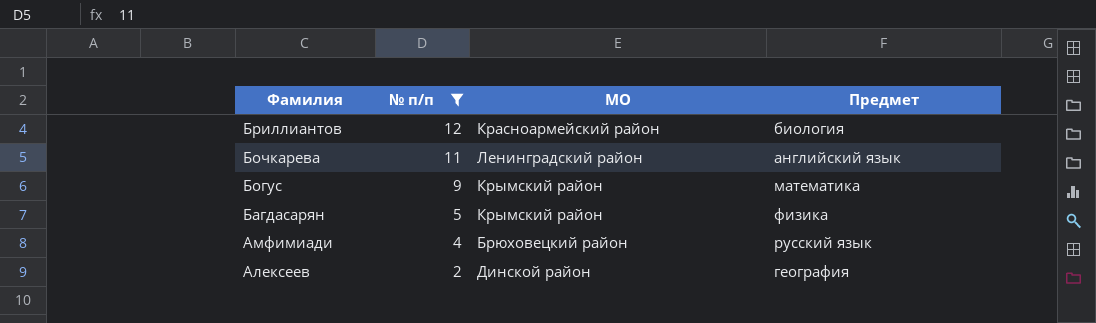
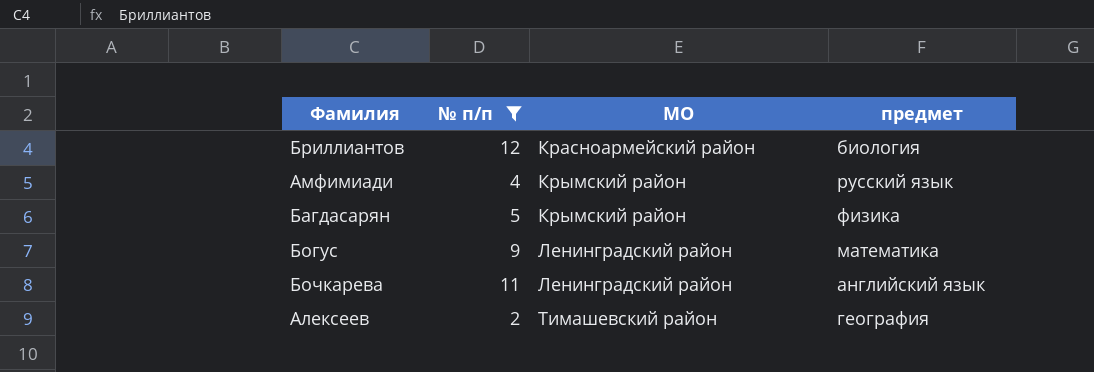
row order: Фамилия descending -> МО ascending
column name: Предмет -> предмет
Амфимиади | МО: Брюховецкий район -> Крымский район
Богус | МО: Крымский район -> Ленинградский район
Алексеев | МО: Динской район -> Тимашевский район

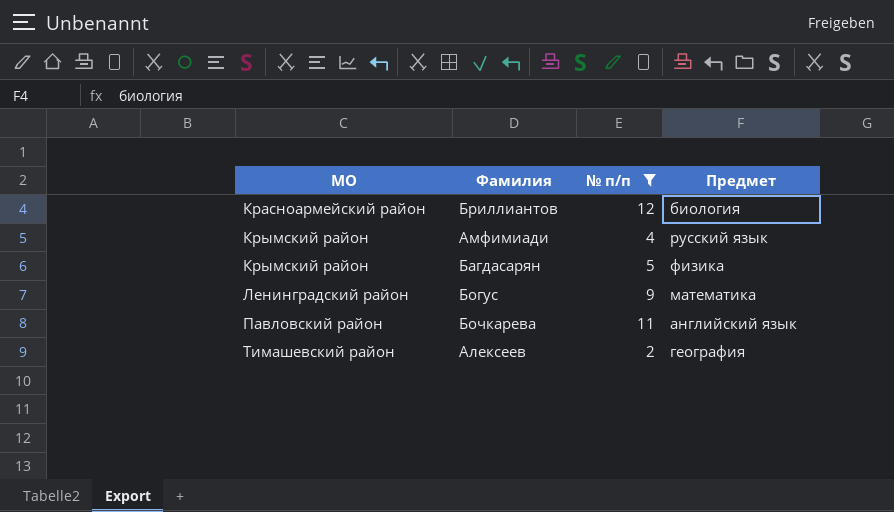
column МО | position: 3 -> 1
column name: предмет -> Предмет
Бочкарева | МО: Ленинградский район -> Павловский район

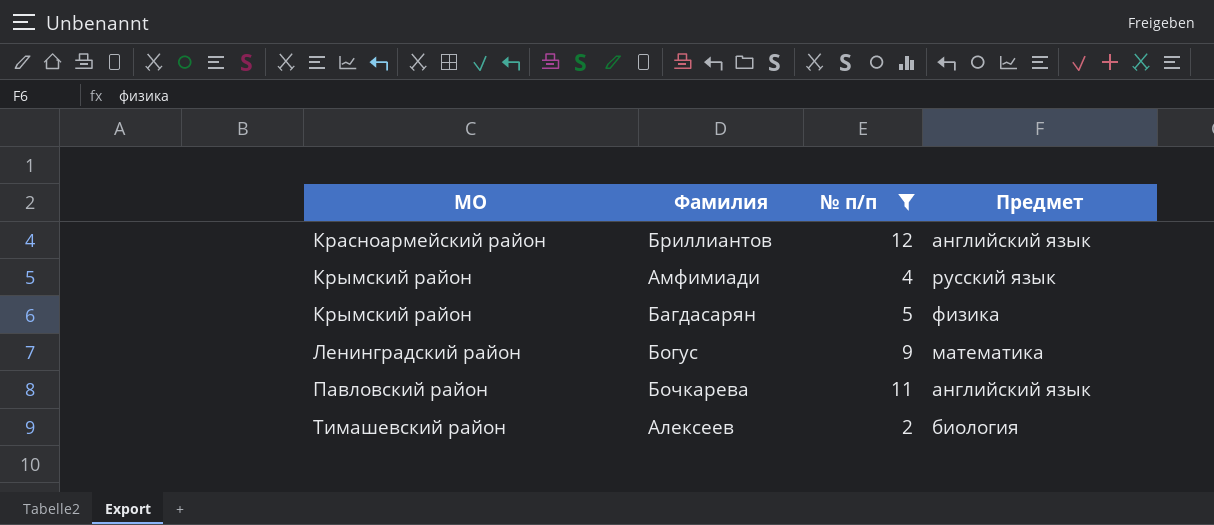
Бриллиантов | Предмет: биология -> английский язык
Алексеев | Предмет: география -> биология

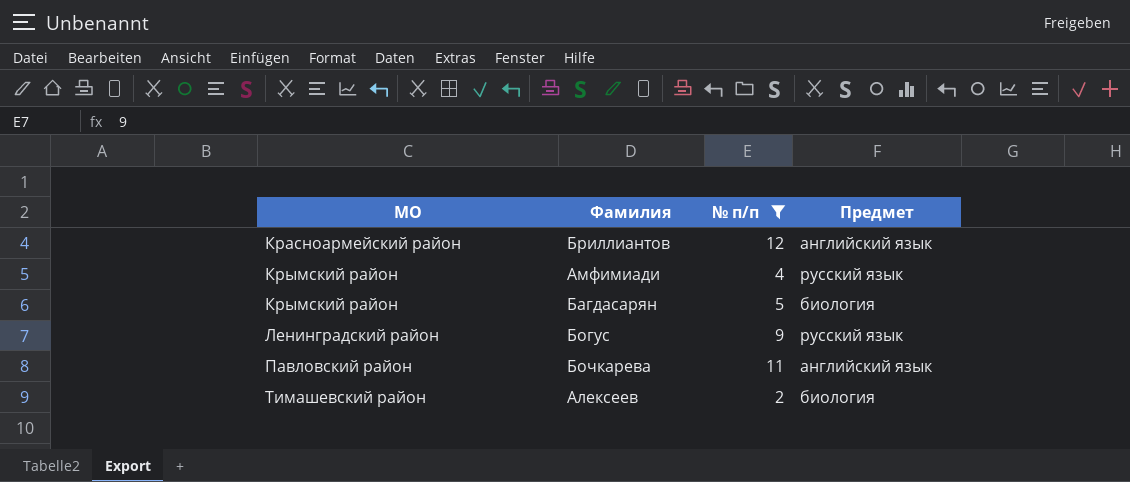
Багдасарян | Предмет: физика -> биология
Богус | Предмет: математика -> русский язык

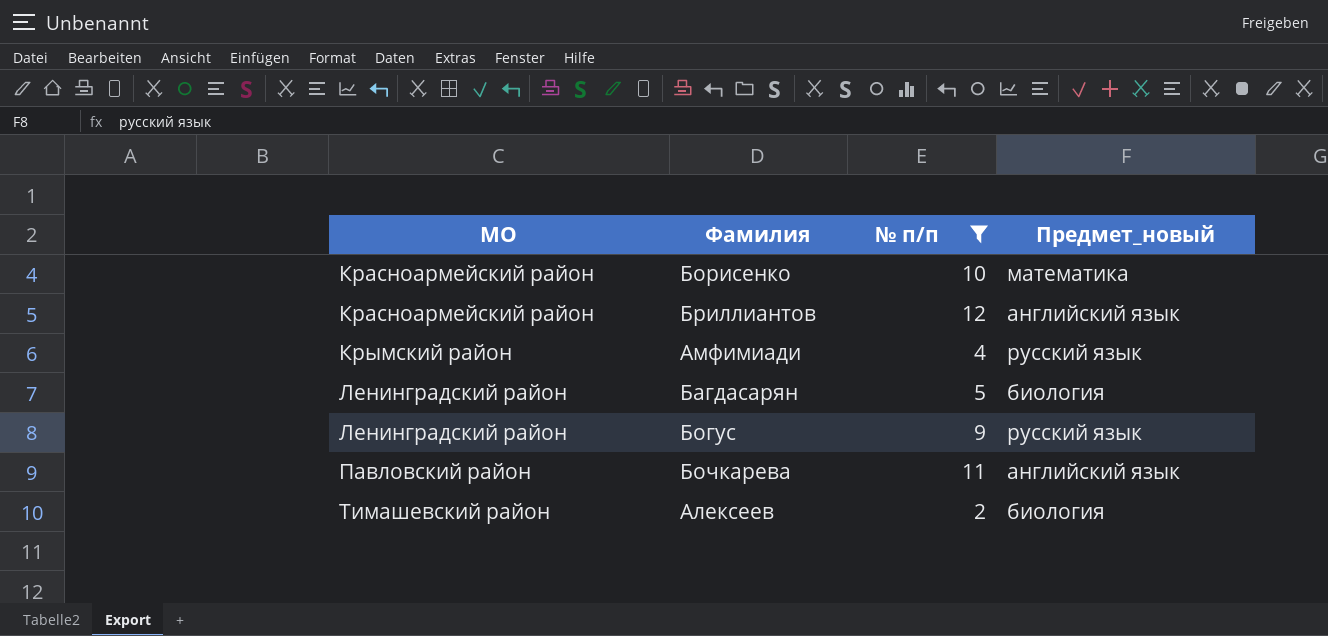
column name: Предмет -> Предмет_новый
row Борисенко: none -> Красноармейский район | 10 | математика
Багдасарян | МО: Крымский район -> Ленинградский район

